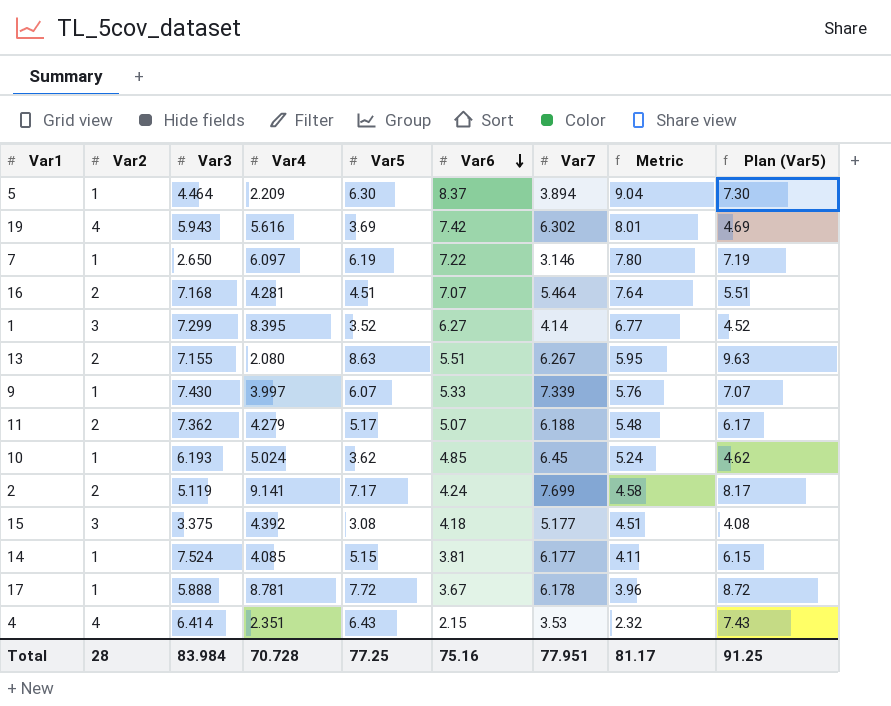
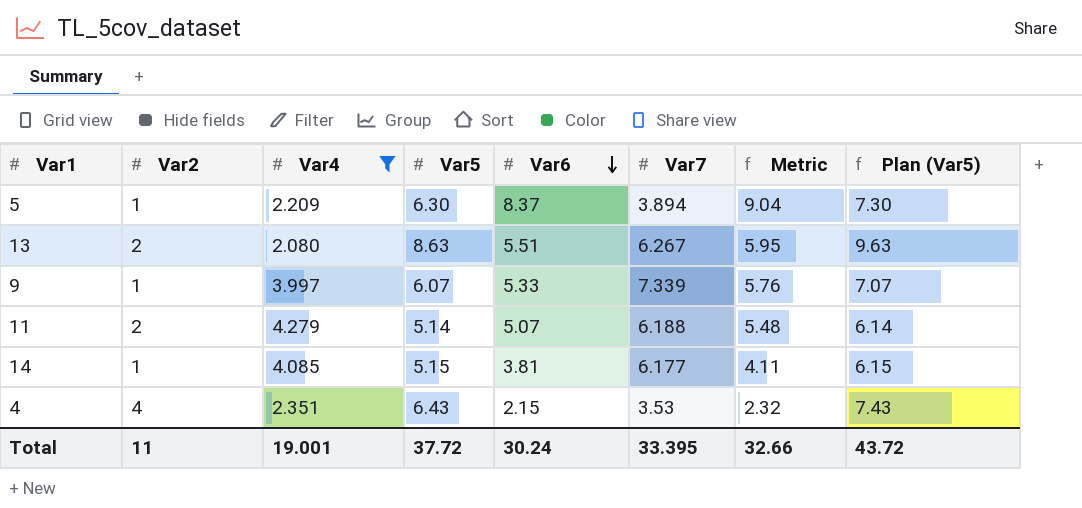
filter: none -> Var4 <= 4.279
column Var3 | position: 3 -> none
11 | Var5: 5.17 -> 5.14
11 | Plan (Var5): 6.17 -> 6.14
Total | Var2: 28 -> 11
Total | Var4: 70.728 -> 19.001
Total | Var5: 77.25 -> 37.72
Total | Var6: 75.16 -> 30.24
Total | Var7: 77.951 -> 33.395
Total | Metric: 81.17 -> 32.66
Total | Plan (Var5): 91.25 -> 43.72

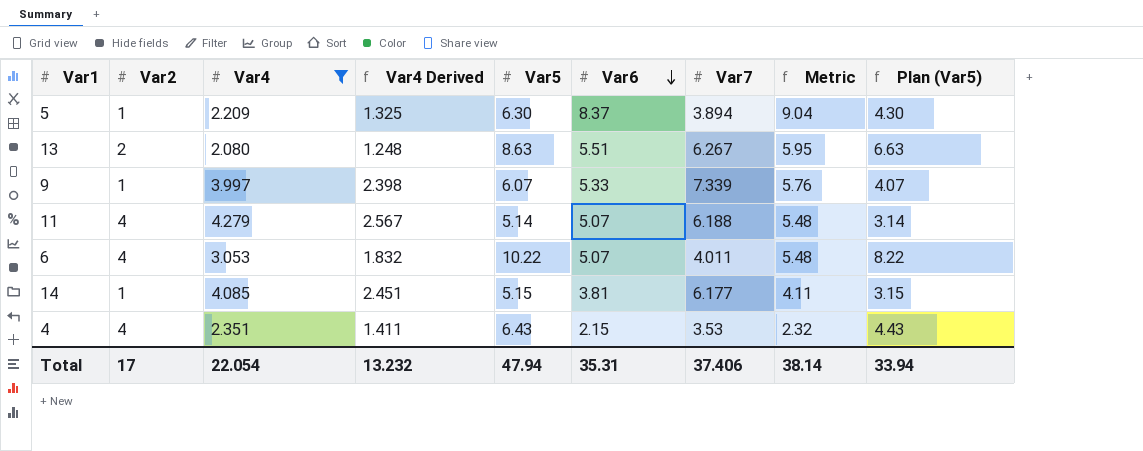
column Var4 Derived | formula: none -> [Var4] * 0.6
column Plan (Var5) | formula: [Var5] + 1 -> [Var5] - 2
11 | Var2: 2 -> 4
row 6: none -> 4 | 3.053 | 1.832 | 10.22 | 5.07 | 4.011 | 5.48 | 8.22
Total | Var2: 11 -> 17
Total | Var4: 19.001 -> 22.054
Total | Var5: 37.72 -> 47.94
Total | Var6: 30.24 -> 35.31
Total | Var7: 33.395 -> 37.406
Total | Metric: 32.66 -> 38.14
Total | Plan (Var5): 43.72 -> 33.94

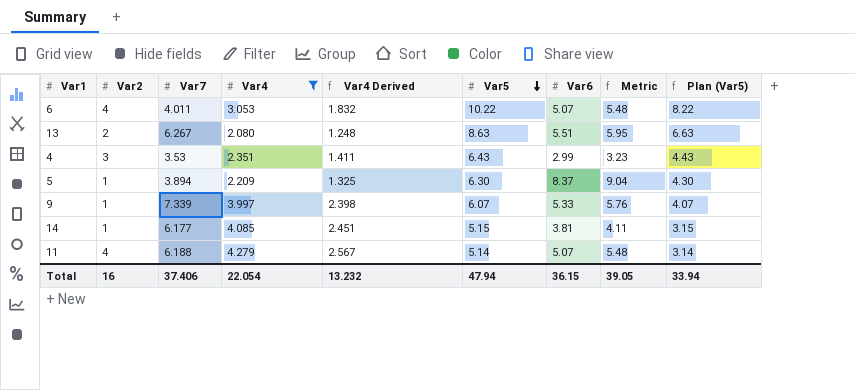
row order: Var6 descending -> Var5 descending
column Var7 | position: 7 -> 3
4 | Var2: 4 -> 3
4 | Var6: 2.15 -> 2.99
4 | Metric: 2.32 -> 3.23
Total | Var2: 17 -> 16
Total | Var6: 35.31 -> 36.15
Total | Metric: 38.14 -> 39.05

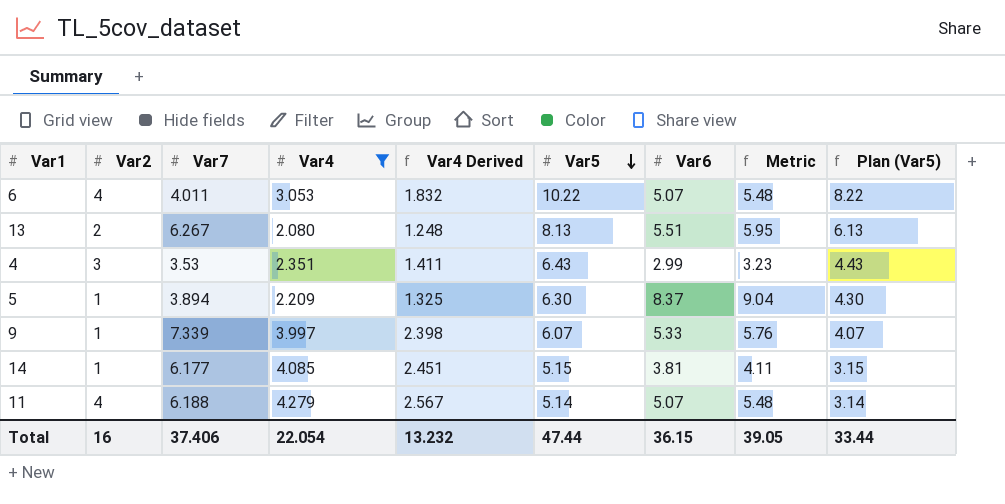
13 | Var5: 8.63 -> 8.13
13 | Plan (Var5): 6.63 -> 6.13
Total | Var5: 47.94 -> 47.44
Total | Plan (Var5): 33.94 -> 33.44

